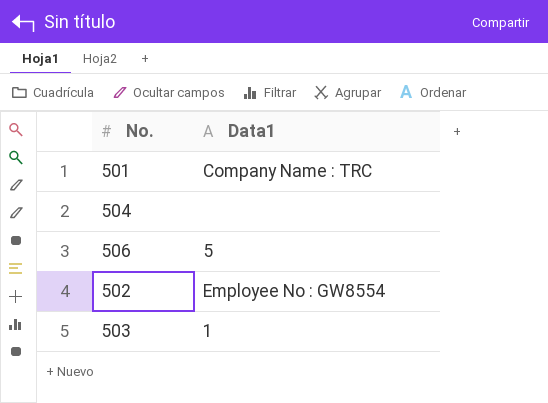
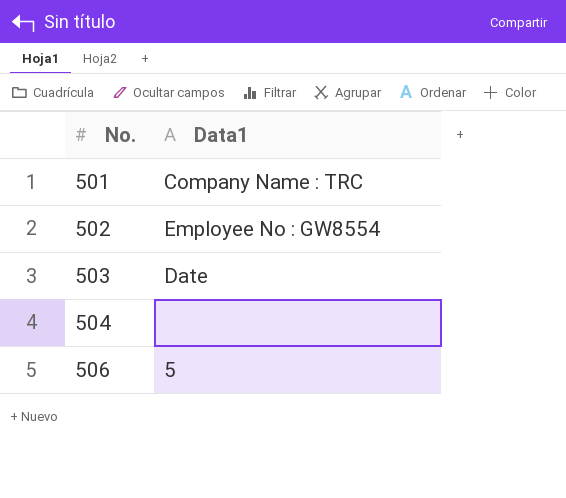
row order: none -> No. ascending
503 | Data1: 1 -> Date

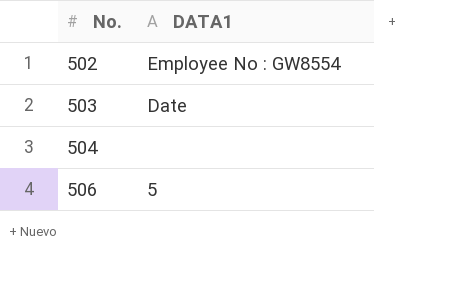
column name: Data1 -> DATA1
row 501: Company Name : TRC -> none

